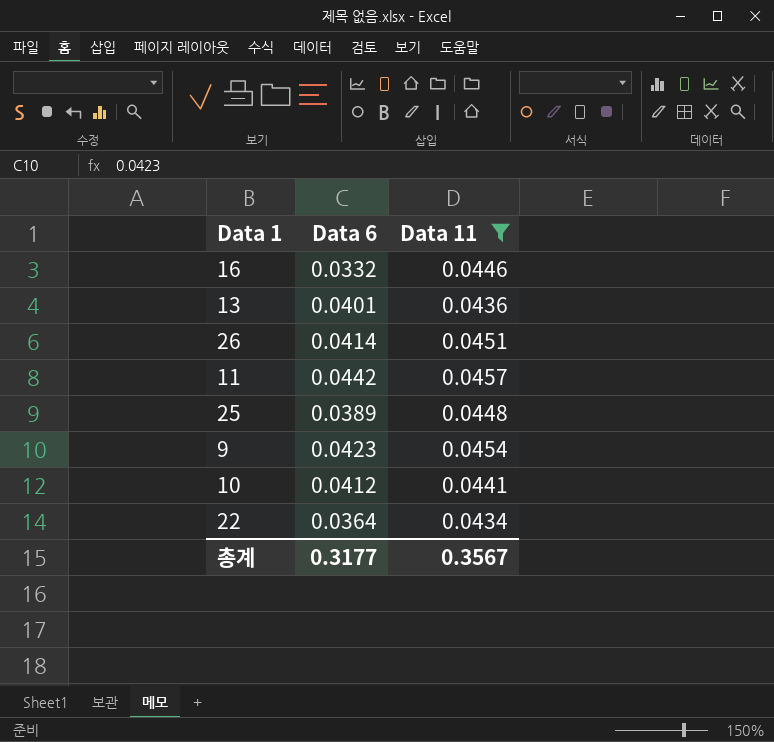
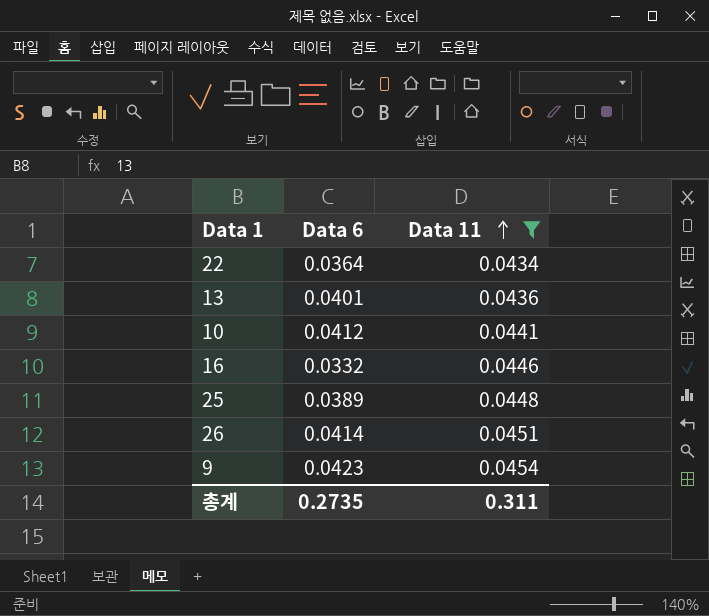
row order: none -> Data 11 ascending
row 11: 0.0442 | 0.0457 -> none
총계 | Data 6: 0.3177 -> 0.2735
총계 | Data 11: 0.3567 -> 0.311

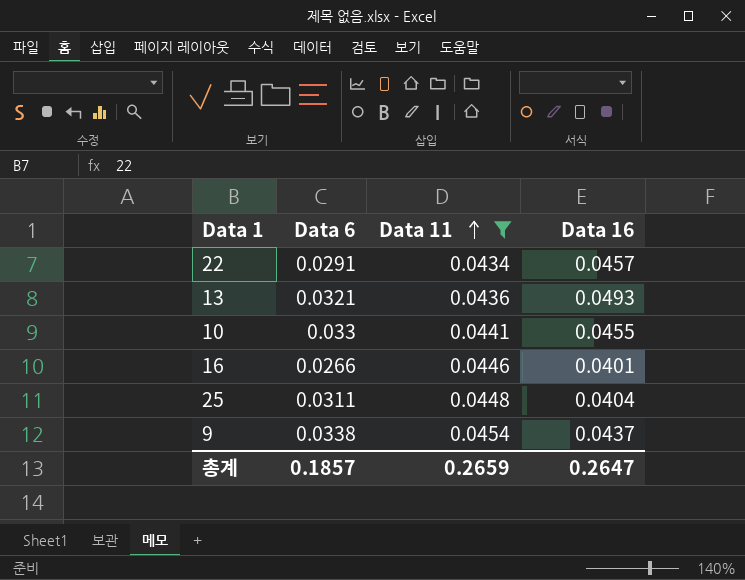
column Data 16 | position: none -> 4
row 26: 0.0414 | 0.0451 -> none
22 | Data 6: 0.0364 -> 0.0291
13 | Data 6: 0.0401 -> 0.0321
10 | Data 6: 0.0412 -> 0.033
16 | Data 6: 0.0332 -> 0.0266
25 | Data 6: 0.0389 -> 0.0311
9 | Data 6: 0.0423 -> 0.0338
총계 | Data 6: 0.2735 -> 0.1857
총계 | Data 11: 0.311 -> 0.2659

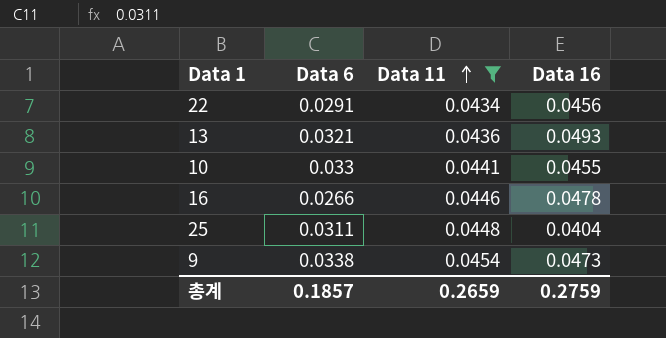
22 | Data 16: 0.0457 -> 0.0456
16 | Data 16: 0.0401 -> 0.0478
9 | Data 16: 0.0437 -> 0.0473
총계 | Data 16: 0.2647 -> 0.2759

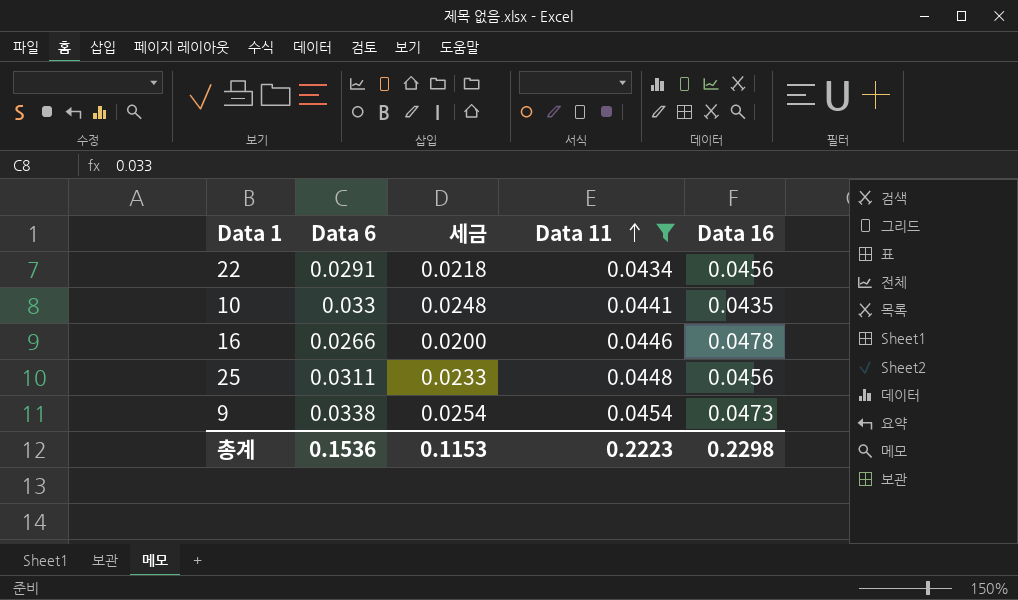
column 세금 | formula: none -> [Data 6] * 0.75
row 13: 0.0321 | 0.0436 | 0.0493 -> none
10 | Data 16: 0.0455 -> 0.0435
25 | Data 16: 0.0404 -> 0.0456
총계 | Data 6: 0.1857 -> 0.1536
총계 | Data 11: 0.2659 -> 0.2223
총계 | Data 16: 0.2759 -> 0.2298

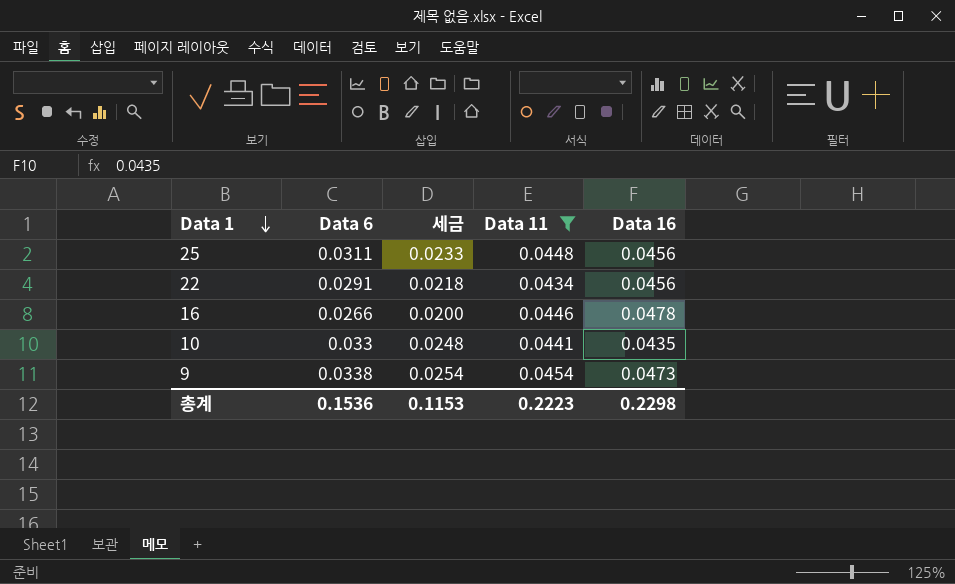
row order: Data 11 ascending -> Data 1 descending

